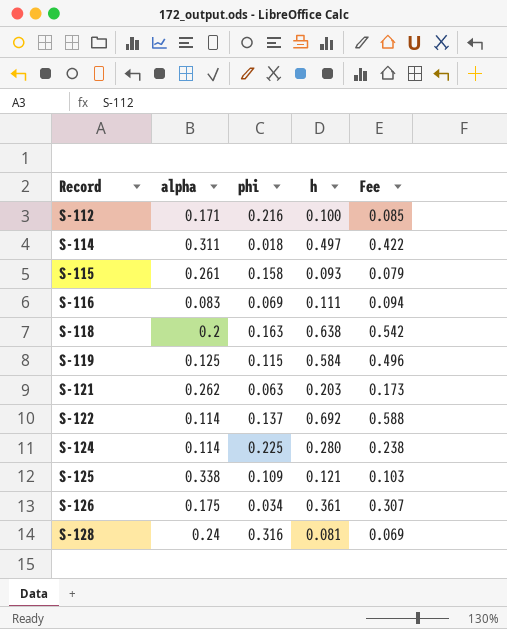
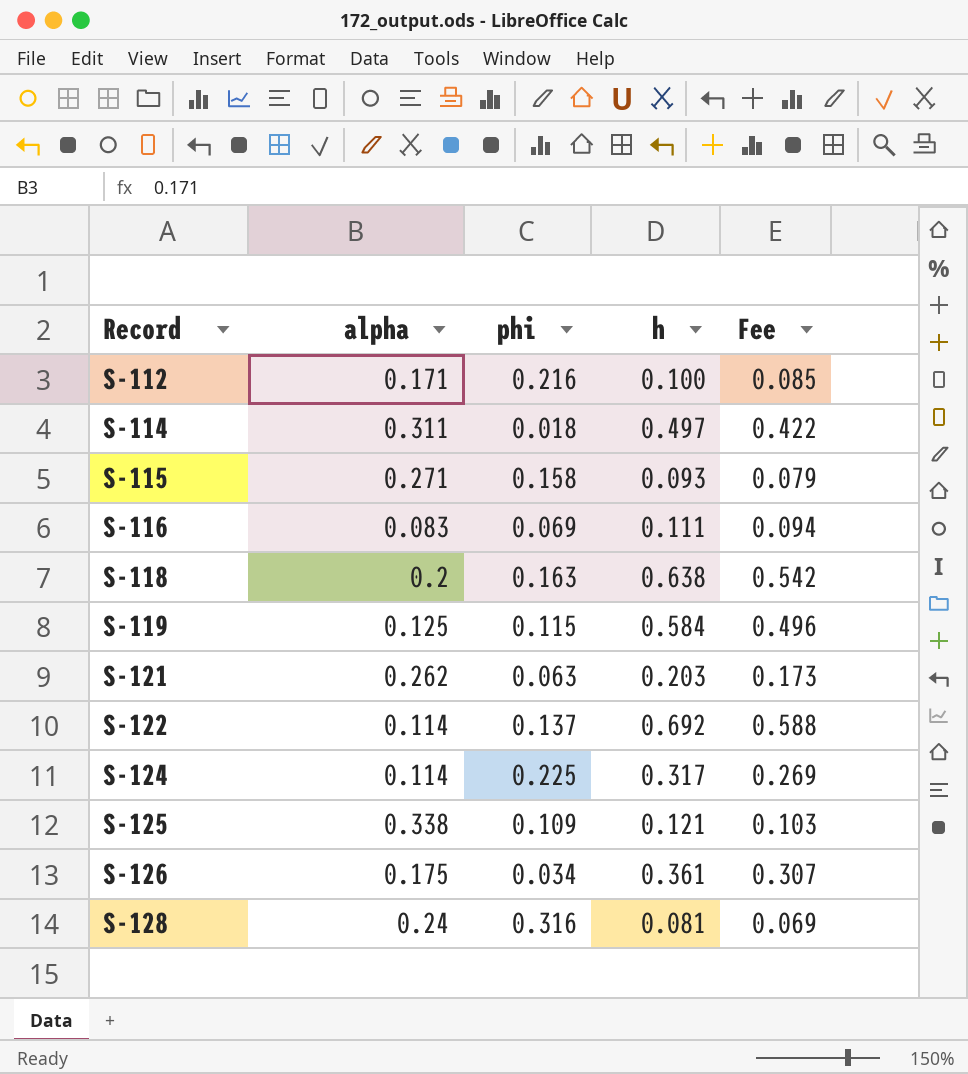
S-115 | alpha: 0.261 -> 0.271
S-124 | h: 0.280 -> 0.317
S-124 | Fee: 0.238 -> 0.269

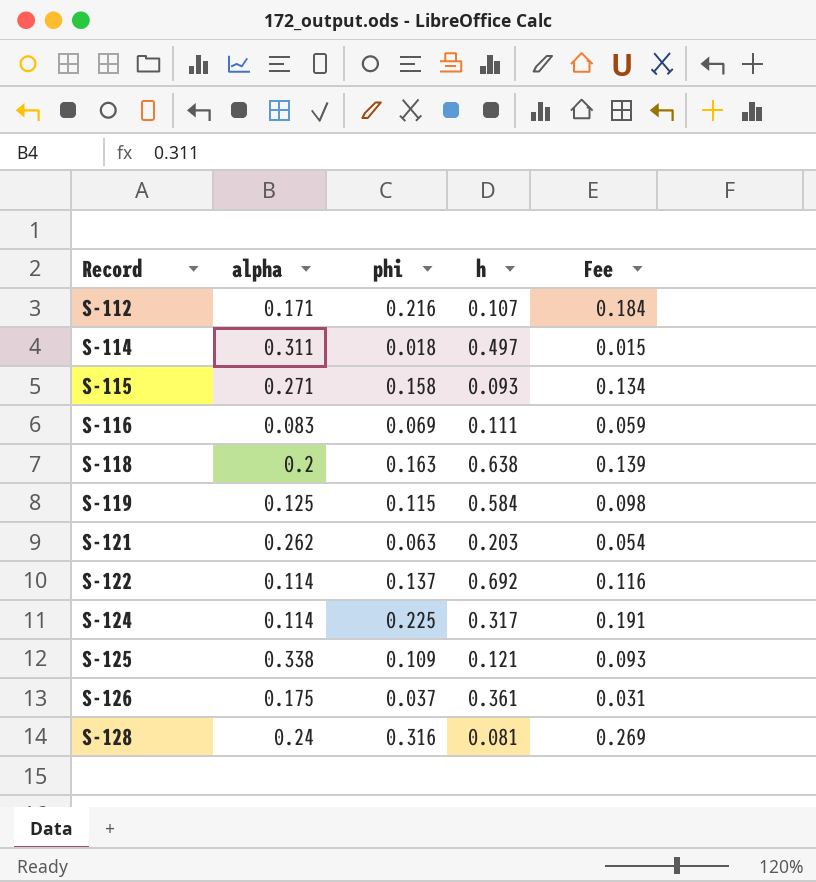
column Fee | formula: [h] * 0.85 -> [phi] * 0.85
S-112 | h: 0.100 -> 0.107
S-126 | phi: 0.034 -> 0.037

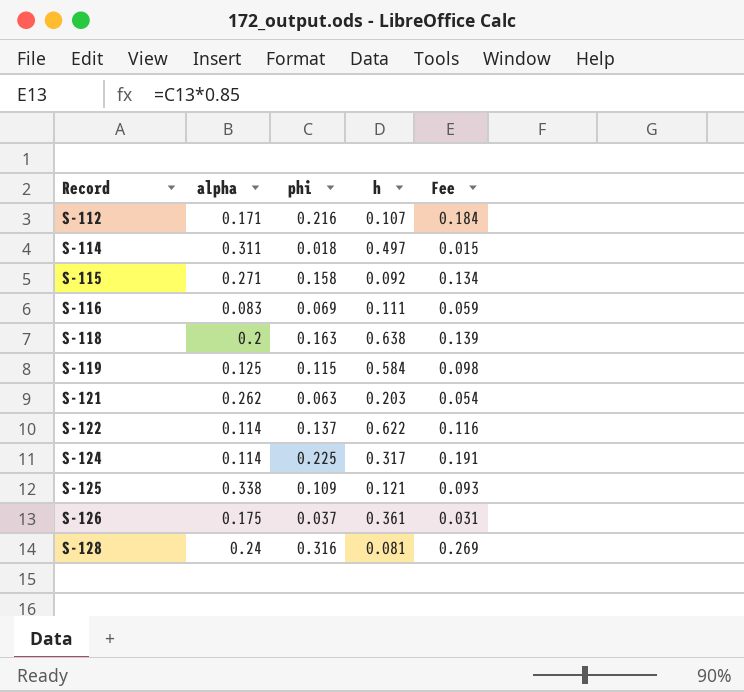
S-115 | h: 0.093 -> 0.092
S-122 | h: 0.692 -> 0.622

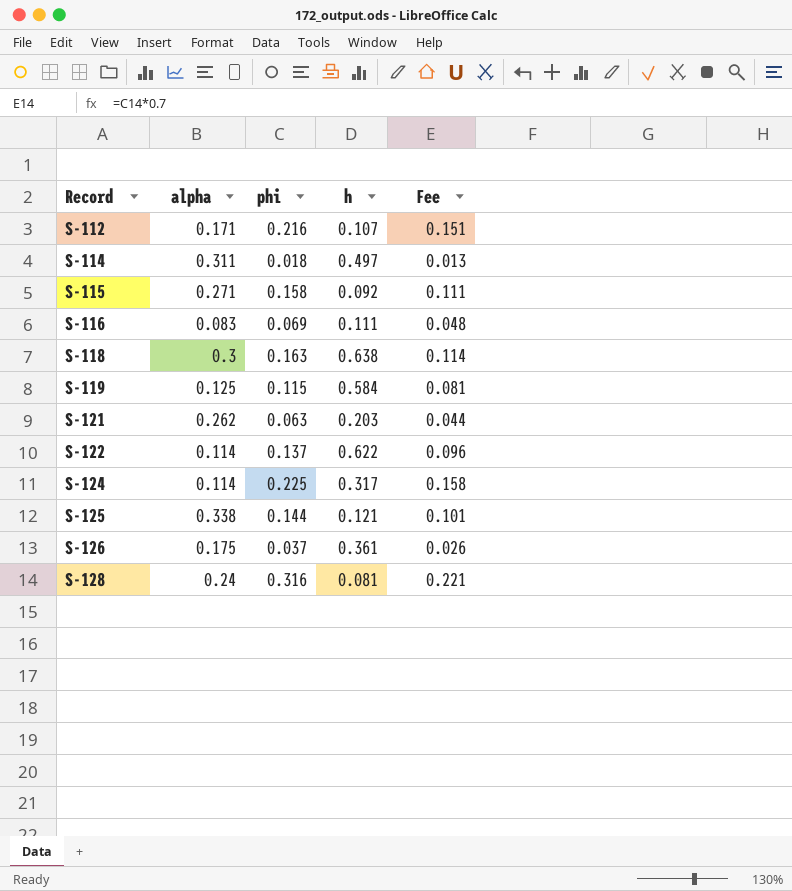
column Fee | formula: [phi] * 0.85 -> [phi] * 0.7
S-118 | alpha: 0.2 -> 0.3
S-125 | phi: 0.109 -> 0.144

